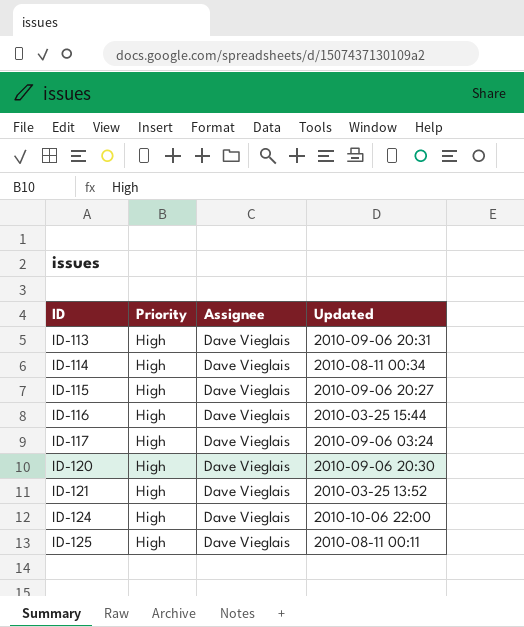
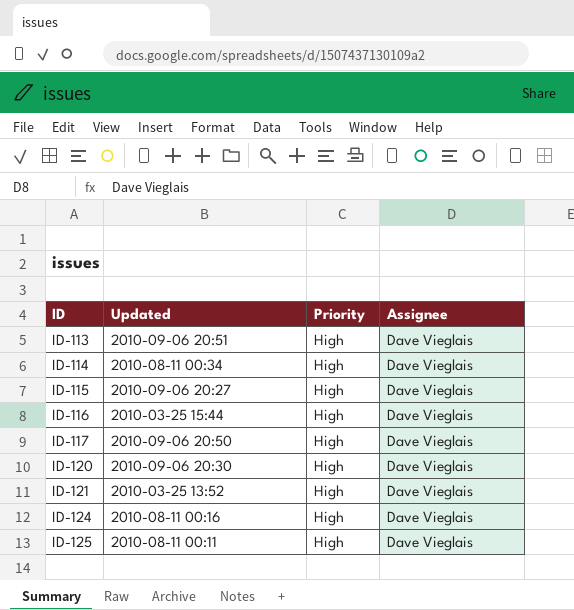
column Updated | position: 4 -> 2
ID-113 | Updated: 2010-09-06 20:31 -> 2010-09-06 20:51
ID-117 | Updated: 2010-09-06 03:24 -> 2010-09-06 20:50
ID-124 | Updated: 2010-10-06 22:00 -> 2010-08-11 00:16

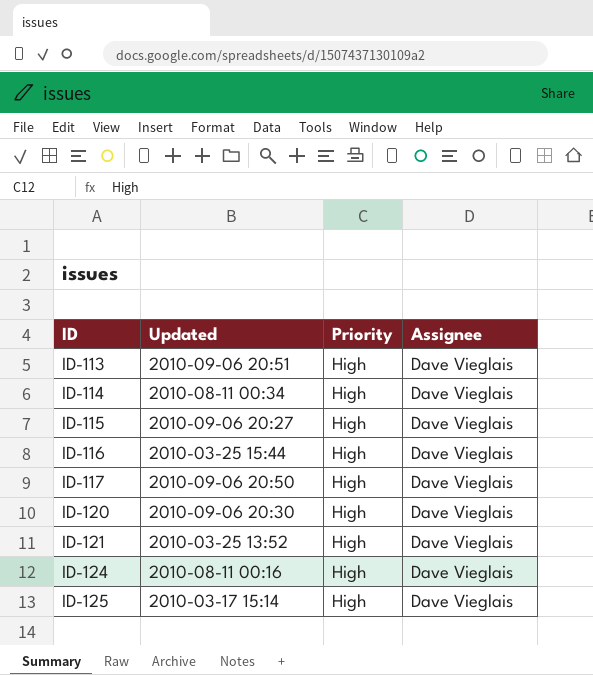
ID-125 | Updated: 2010-08-11 00:11 -> 2010-03-17 15:14

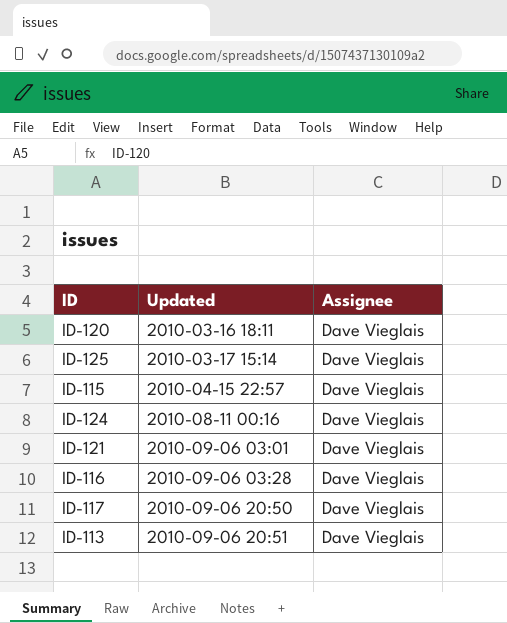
row order: ID ascending -> Updated ascending
column Priority | position: 3 -> none
row ID-114: 2010-08-11 00:34 | High | Dave Vieglais -> none
ID-120 | Updated: 2010-09-06 20:30 -> 2010-03-16 18:11
ID-115 | Updated: 2010-09-06 20:27 -> 2010-04-15 22:57
ID-121 | Updated: 2010-03-25 13:52 -> 2010-09-06 03:01
ID-116 | Updated: 2010-03-25 15:44 -> 2010-09-06 03:28

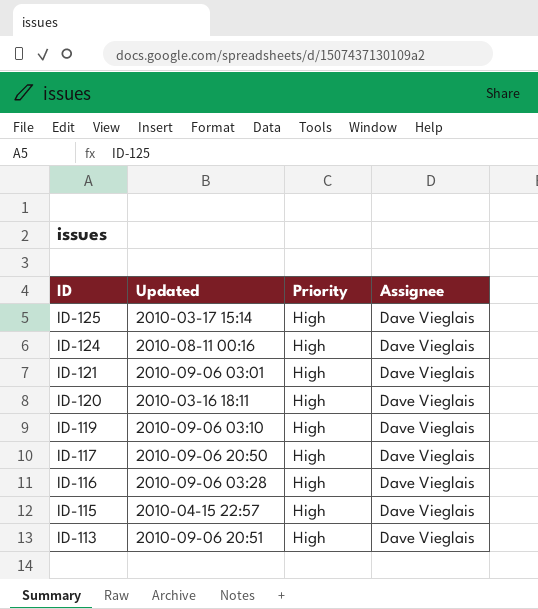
row order: Updated ascending -> ID descending
column Priority | position: none -> 3
row ID-119: none -> 2010-09-06 03:10 | High | Dave Vieglais

